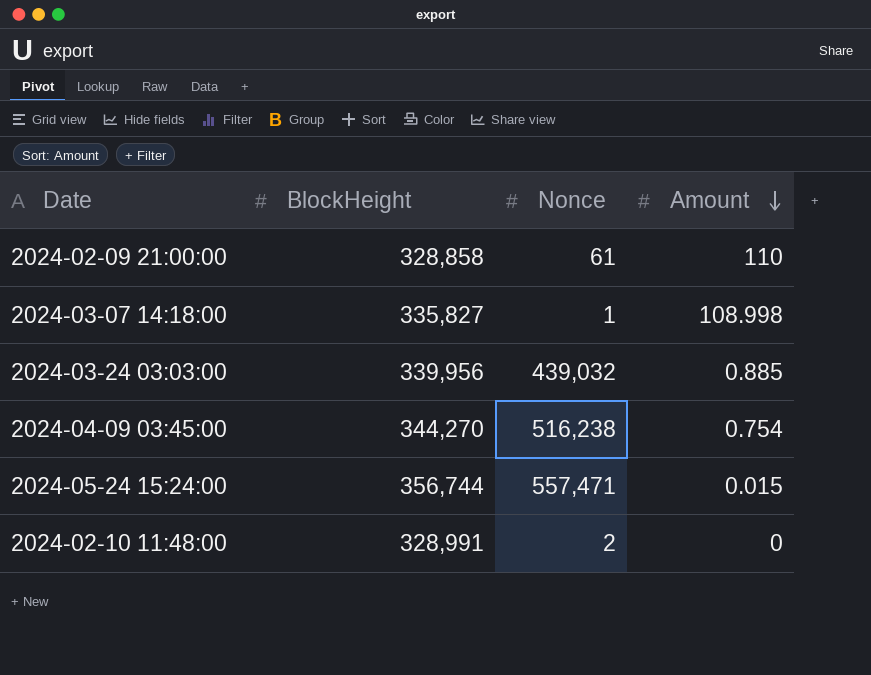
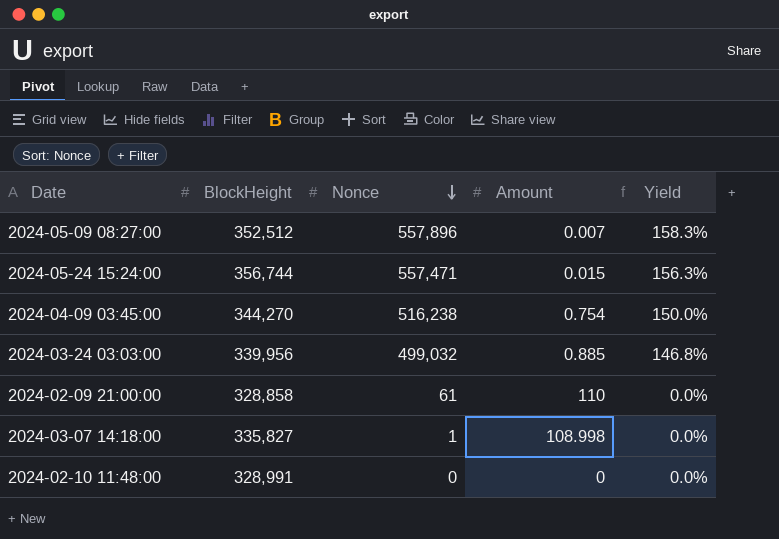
row order: Amount descending -> Nonce descending
column Yield | formula: none -> [Nonce] / [BlockHeight]
row 2024-05-09 08:27:00: none -> 352,512 | 557,896 | 0.007 | 158.3%
2024-03-24 03:03:00 | Nonce: 439,032 -> 499,032
2024-02-10 11:48:00 | Nonce: 2 -> 0

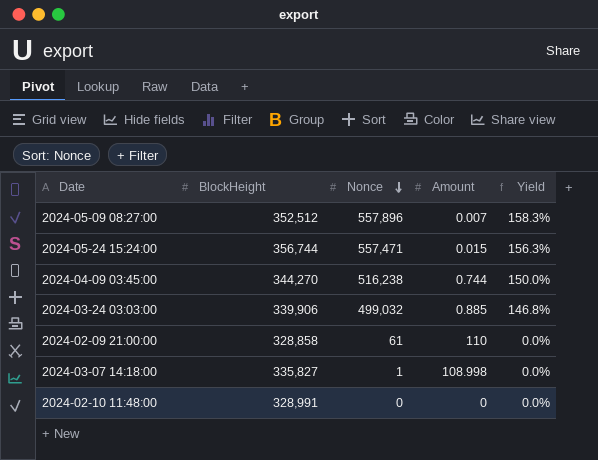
2024-04-09 03:45:00 | Amount: 0.754 -> 0.744
2024-03-24 03:03:00 | BlockHeight: 339,956 -> 339,906

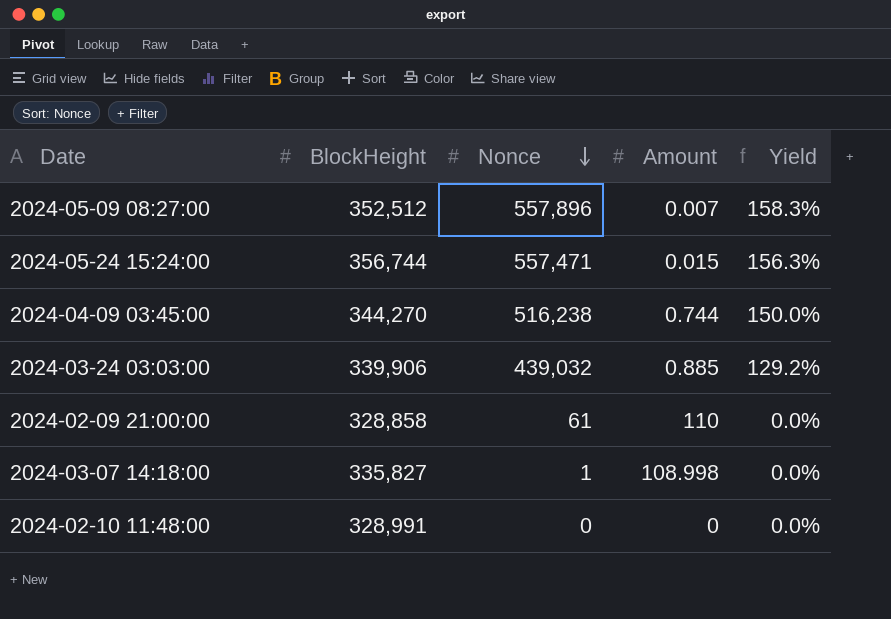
2024-03-24 03:03:00 | Nonce: 499,032 -> 439,032
2024-03-24 03:03:00 | Yield: 146.8% -> 129.2%

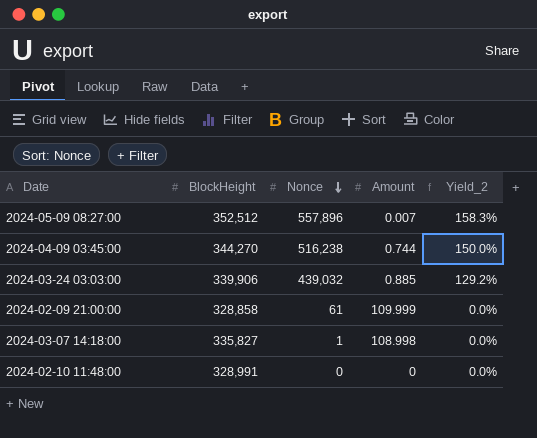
column name: Yield -> Yield_2
row 2024-05-24 15:24:00: 356,744 | 557,471 | 0.015 | 156.3% -> none
2024-02-09 21:00:00 | Amount: 110 -> 109.999

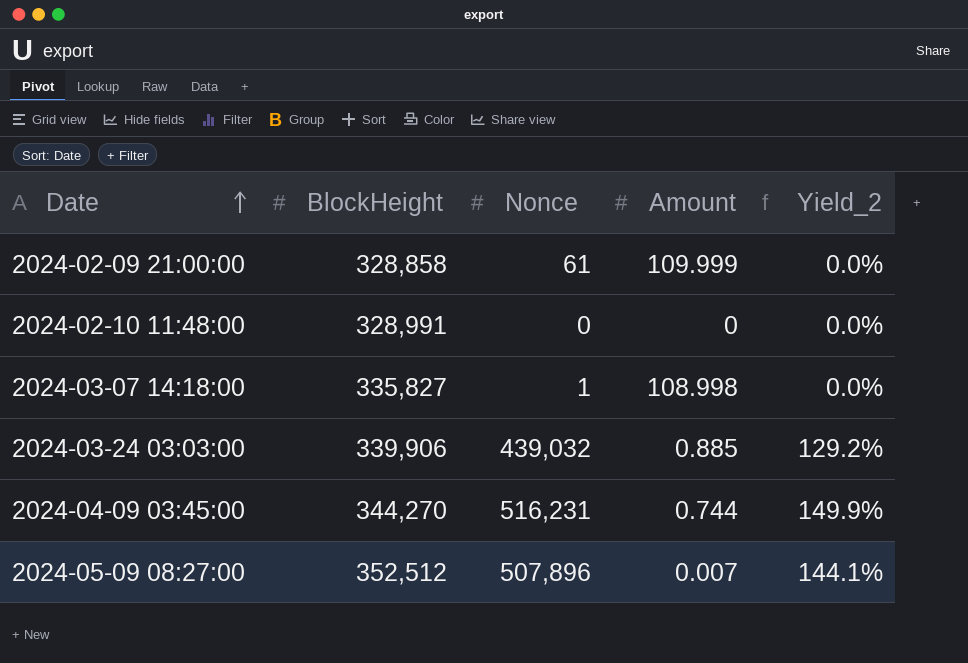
row order: Nonce descending -> Date ascending
2024-04-09 03:45:00 | Nonce: 516,238 -> 516,231
2024-04-09 03:45:00 | Yield_2: 150.0% -> 149.9%
2024-05-09 08:27:00 | Nonce: 557,896 -> 507,896
2024-05-09 08:27:00 | Yield_2: 158.3% -> 144.1%

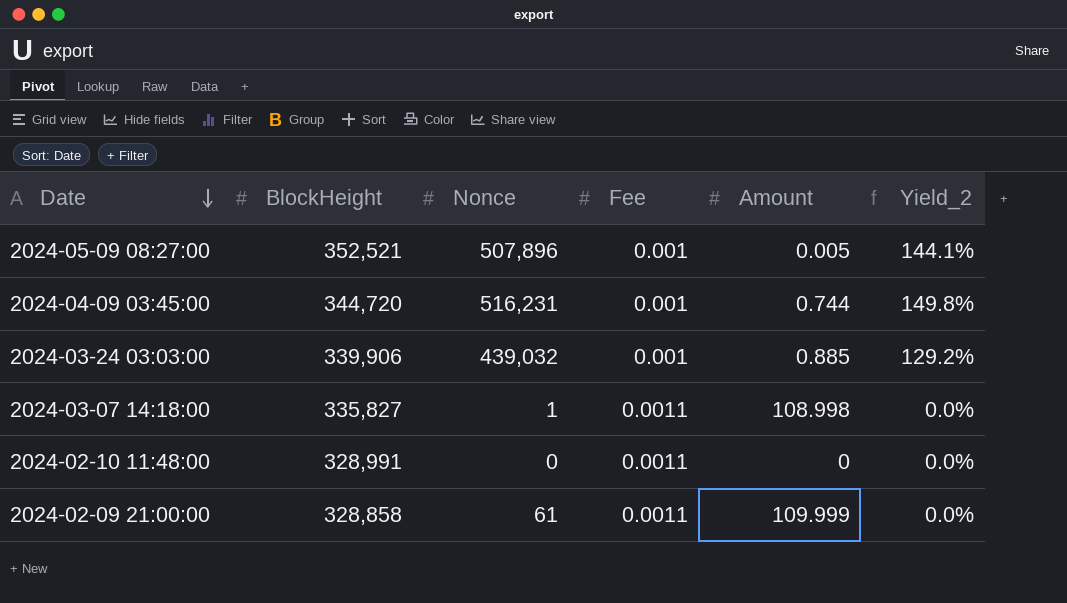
row order: Date ascending -> Date descending
column Fee | position: none -> 4
2024-05-09 08:27:00 | BlockHeight: 352,512 -> 352,521
2024-05-09 08:27:00 | Amount: 0.007 -> 0.005
2024-04-09 03:45:00 | BlockHeight: 344,270 -> 344,720
2024-04-09 03:45:00 | Yield_2: 149.9% -> 149.8%

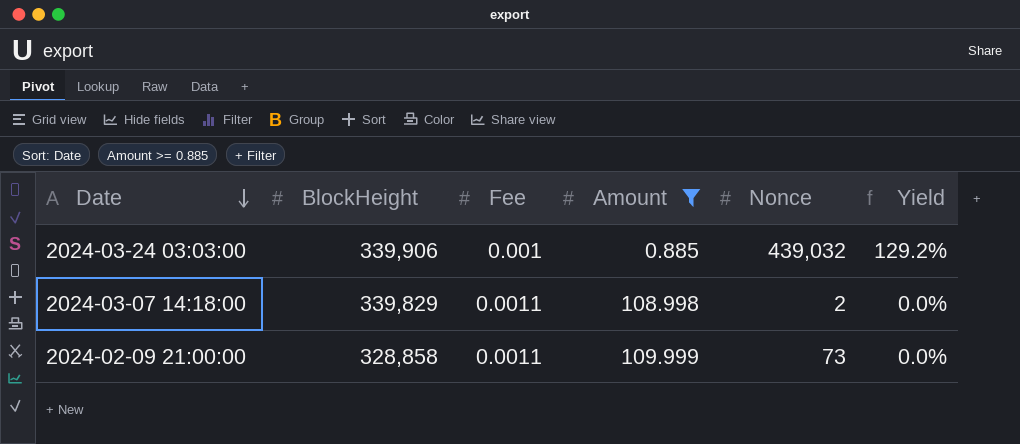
filter: none -> Amount >= 0.885
column Nonce | position: 3 -> 5
column name: Yield_2 -> Yield
2024-03-07 14:18:00 | BlockHeight: 335,827 -> 339,829
2024-03-07 14:18:00 | Nonce: 1 -> 2
2024-02-09 21:00:00 | Nonce: 61 -> 73

